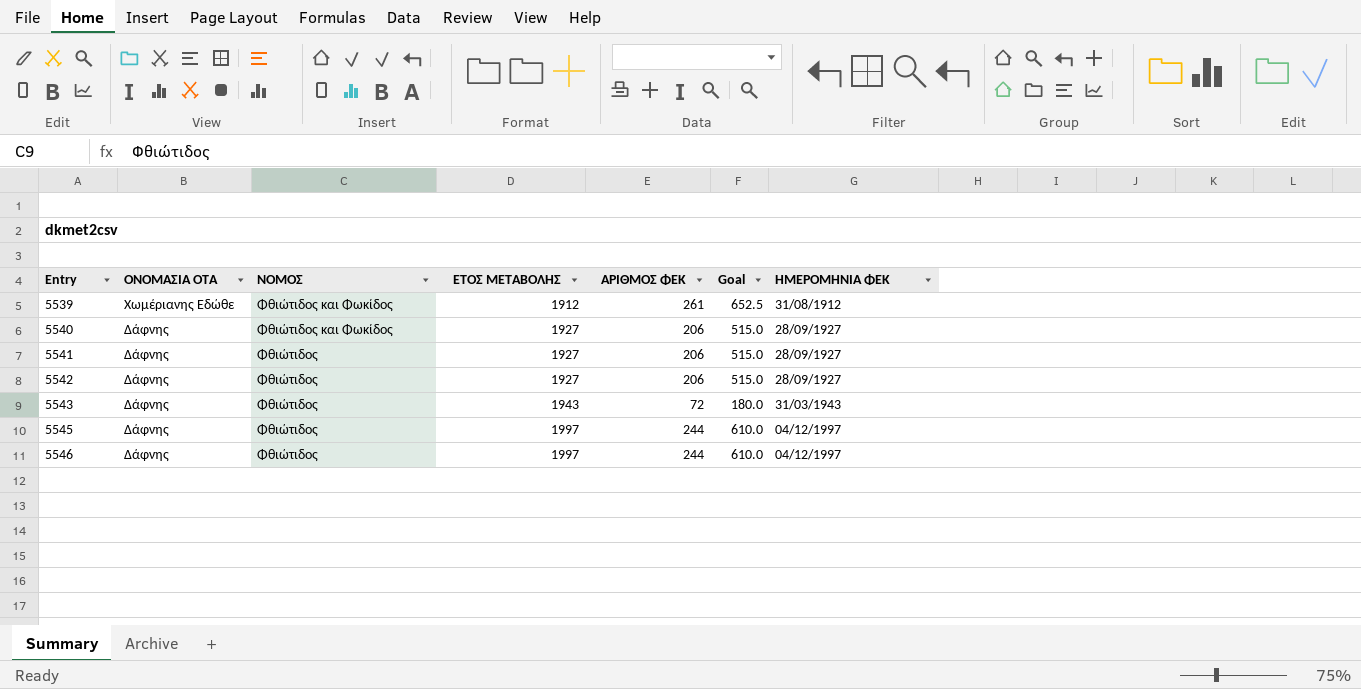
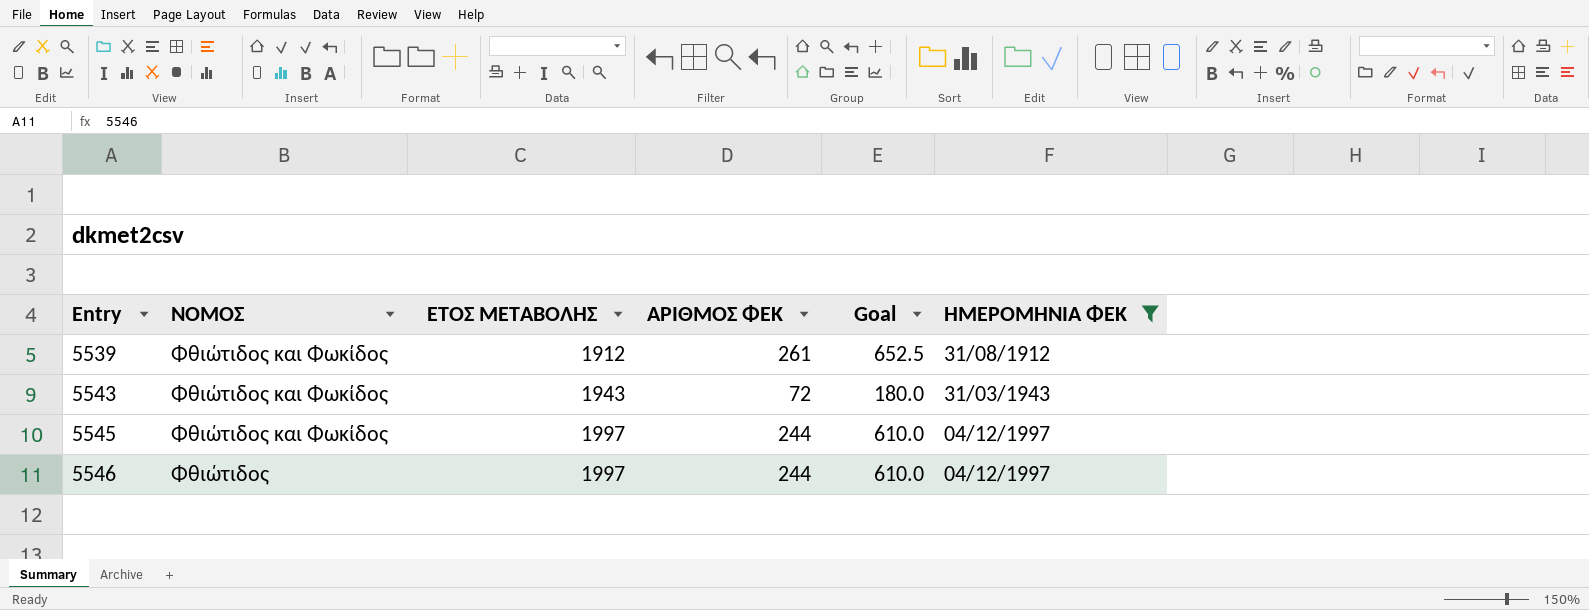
filter: none -> ΗΜΕΡΟΜΗΝΙΑ ΦΕΚ != 28/09/1927
column ΟΝΟΜΑΣΙΑ ΟΤΑ | position: 2 -> none
5543 | ΝΟΜΟΣ: Φθιώτιδος -> Φθιώτιδος και Φωκίδος
5545 | ΝΟΜΟΣ: Φθιώτιδος -> Φθιώτιδος και Φωκίδος

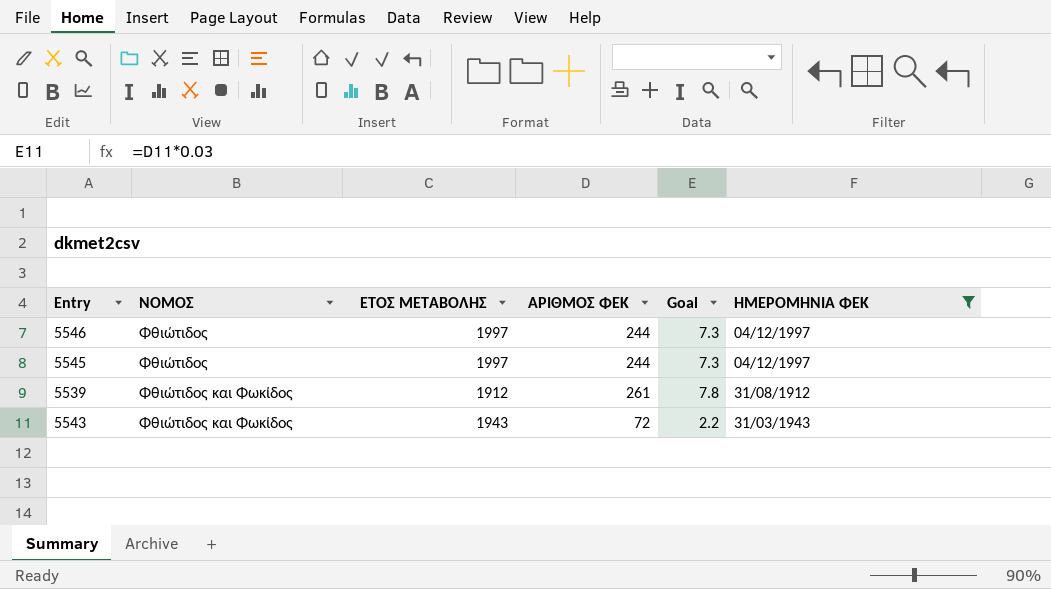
row order: Entry ascending -> ΝΟΜΟΣ ascending
column Goal | formula: [ΑΡΙΘΜΟΣ ΦΕΚ] * 2.5 -> [ΑΡΙΘΜΟΣ ΦΕΚ] * 0.03
5545 | ΝΟΜΟΣ: Φθιώτιδος και Φωκίδος -> Φθιώτιδος

